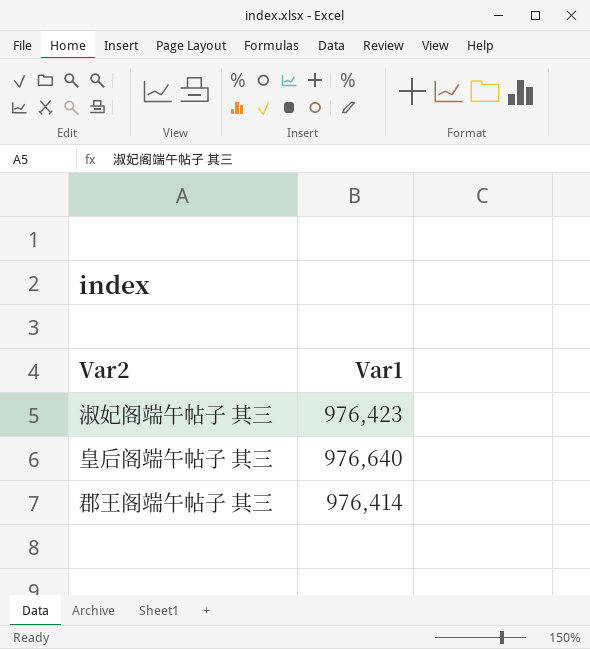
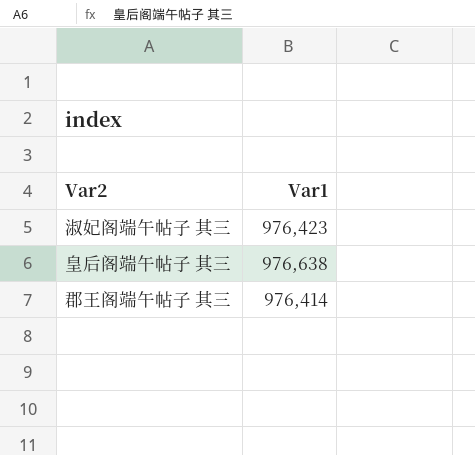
皇后阁端午帖子 其三 | Var1: 976,640 -> 976,638

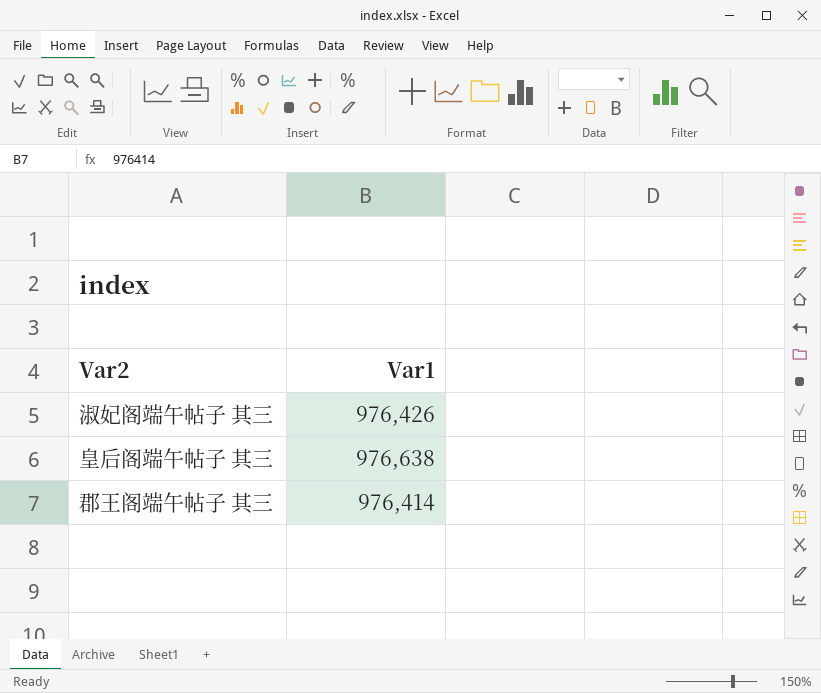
淑妃阁端午帖子 其三 | Var1: 976,423 -> 976,426

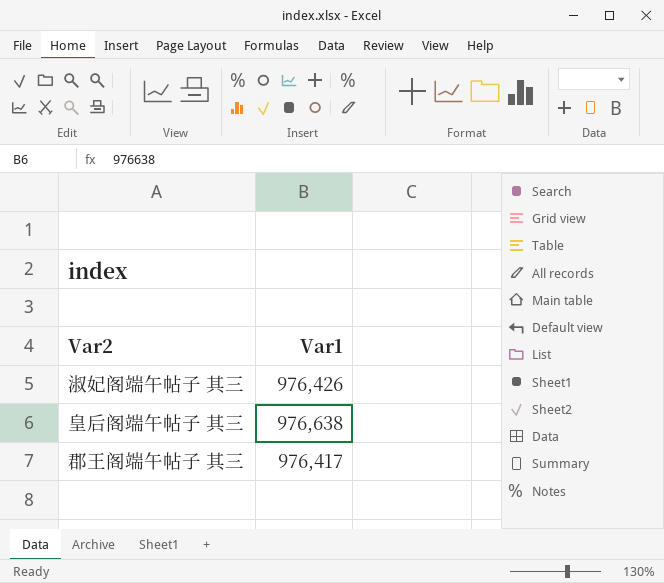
郡王阁端午帖子 其三 | Var1: 976,414 -> 976,417

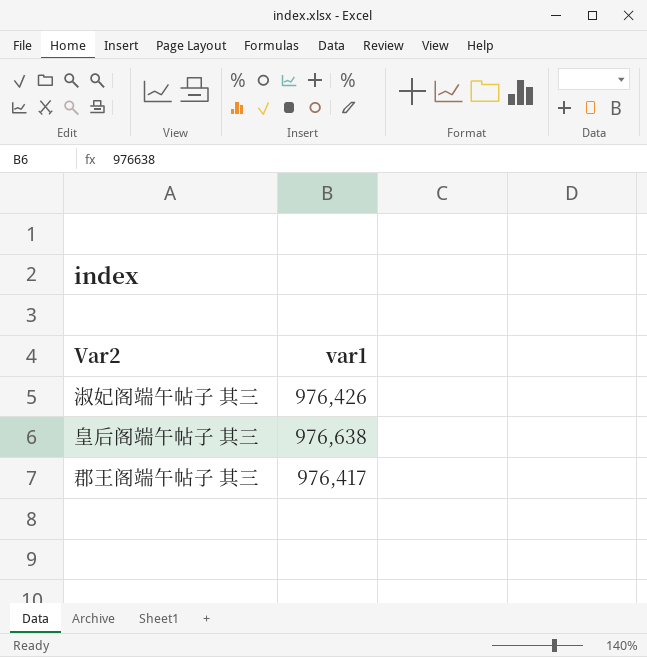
column name: Var1 -> var1

